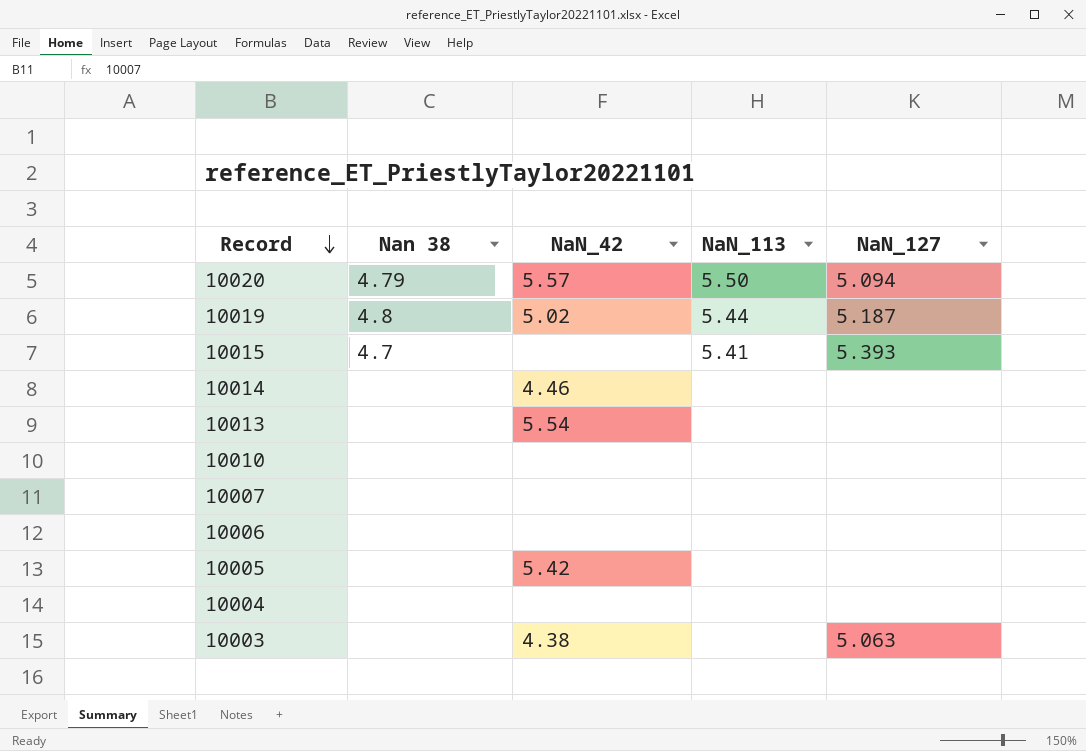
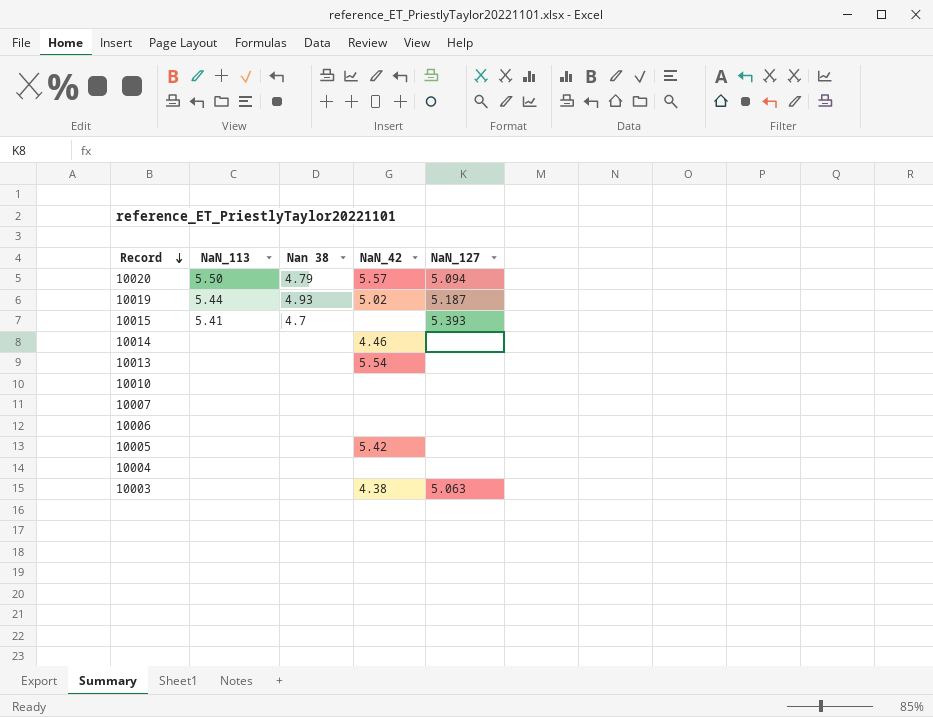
column NaN_113 | position: 4 -> 2
10019 | Nan 38: 4.8 -> 4.93

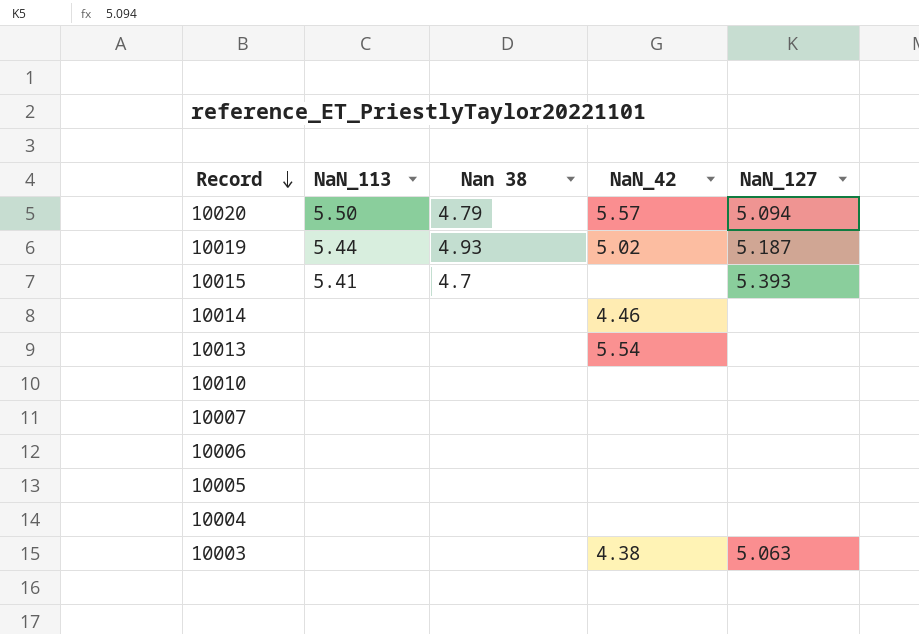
10005 | NaN_42: 5.42 -> none

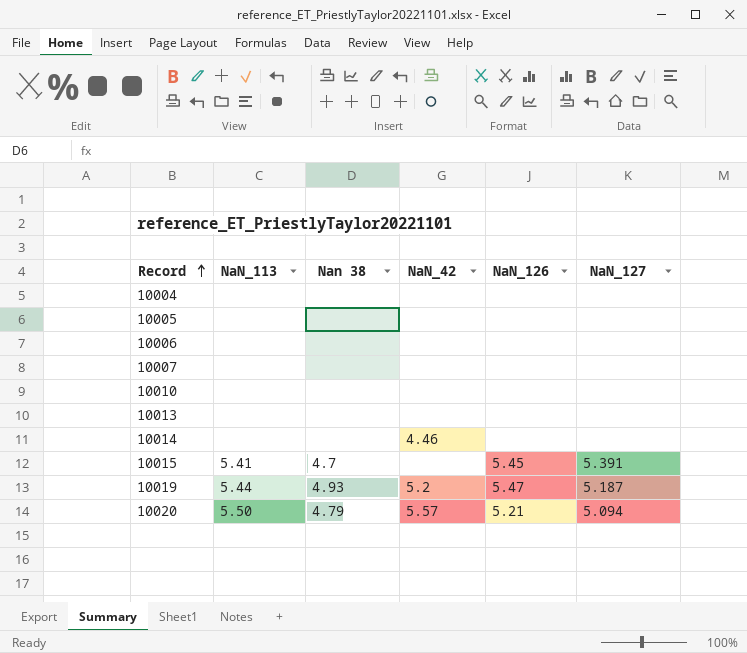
row order: Record descending -> Record ascending
column NaN_126 | position: none -> 5
row 10003: none | none | 4.38 | 5.063 -> none
10013 | NaN_42: 5.54 -> none
10015 | NaN_127: 5.393 -> 5.391
10019 | NaN_42: 5.02 -> 5.2

